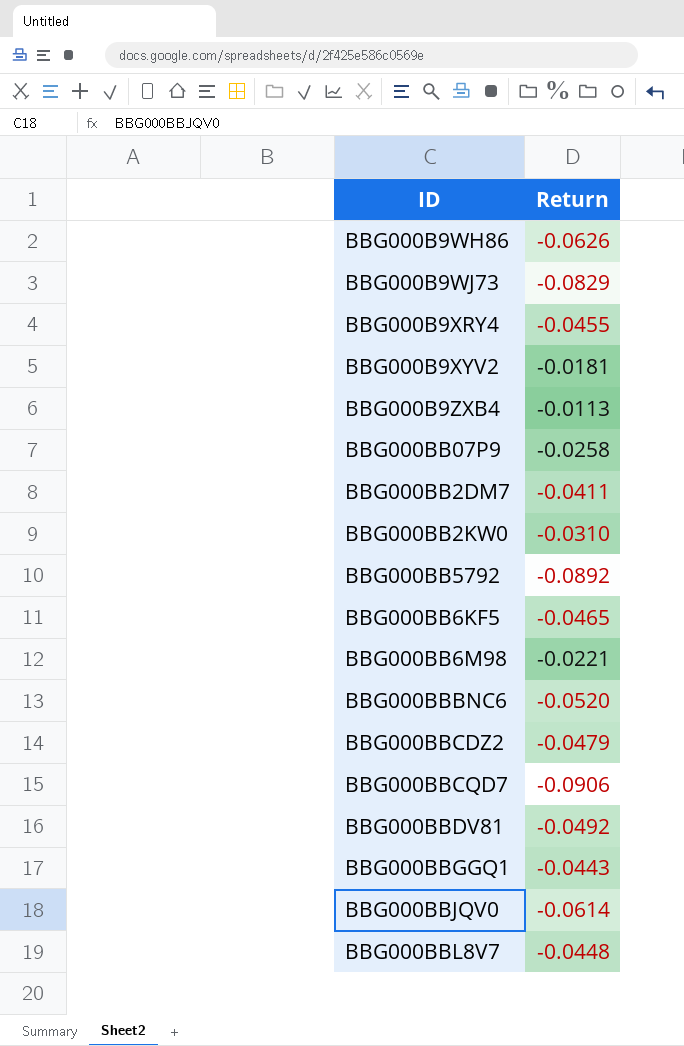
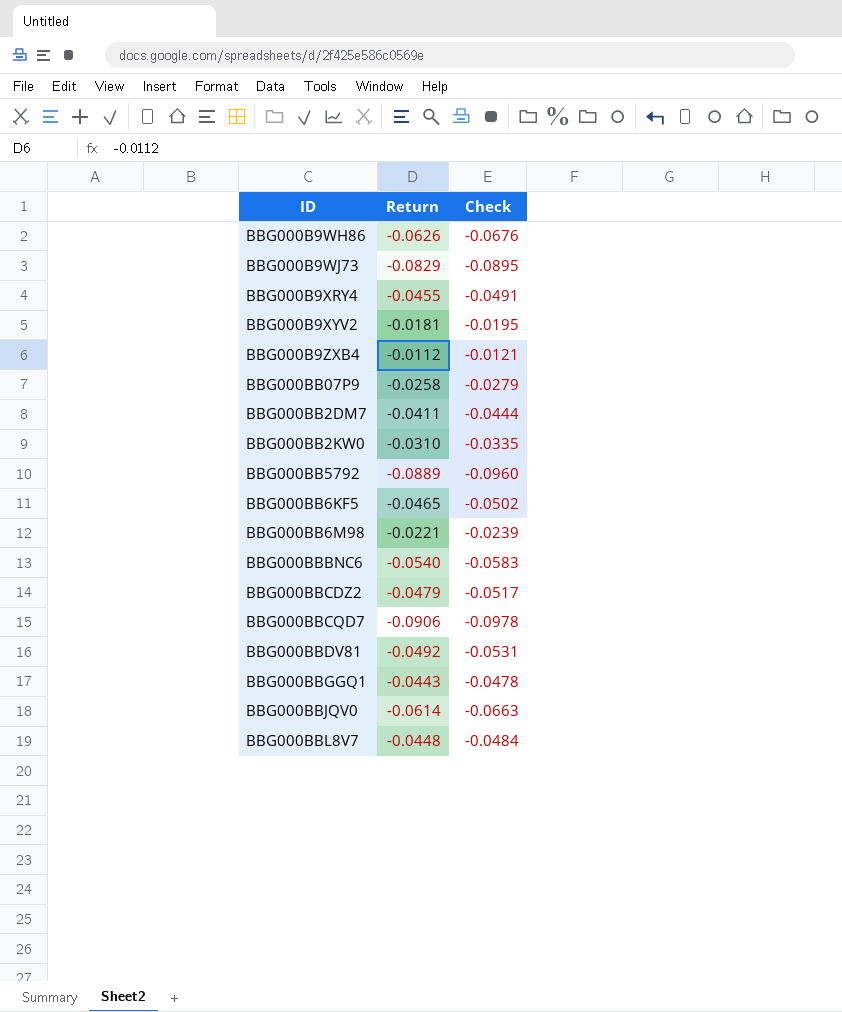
column Check | formula: none -> [Return] * 1.08
BBG000B9ZXB4 | Return: -0.0113 -> -0.0112
BBG000BB5792 | Return: -0.0892 -> -0.0889
BBG000BBBNC6 | Return: -0.0520 -> -0.0540

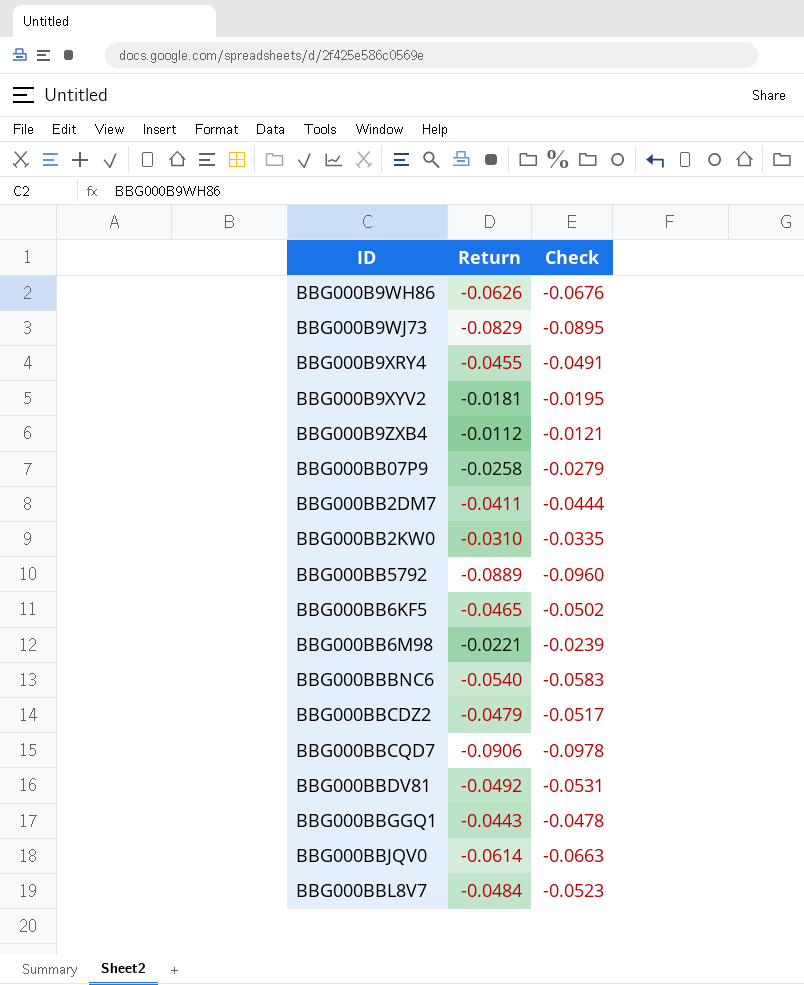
BBG000BBL8V7 | Return: -0.0448 -> -0.0484
BBG000BBL8V7 | Check: -0.0484 -> -0.0523

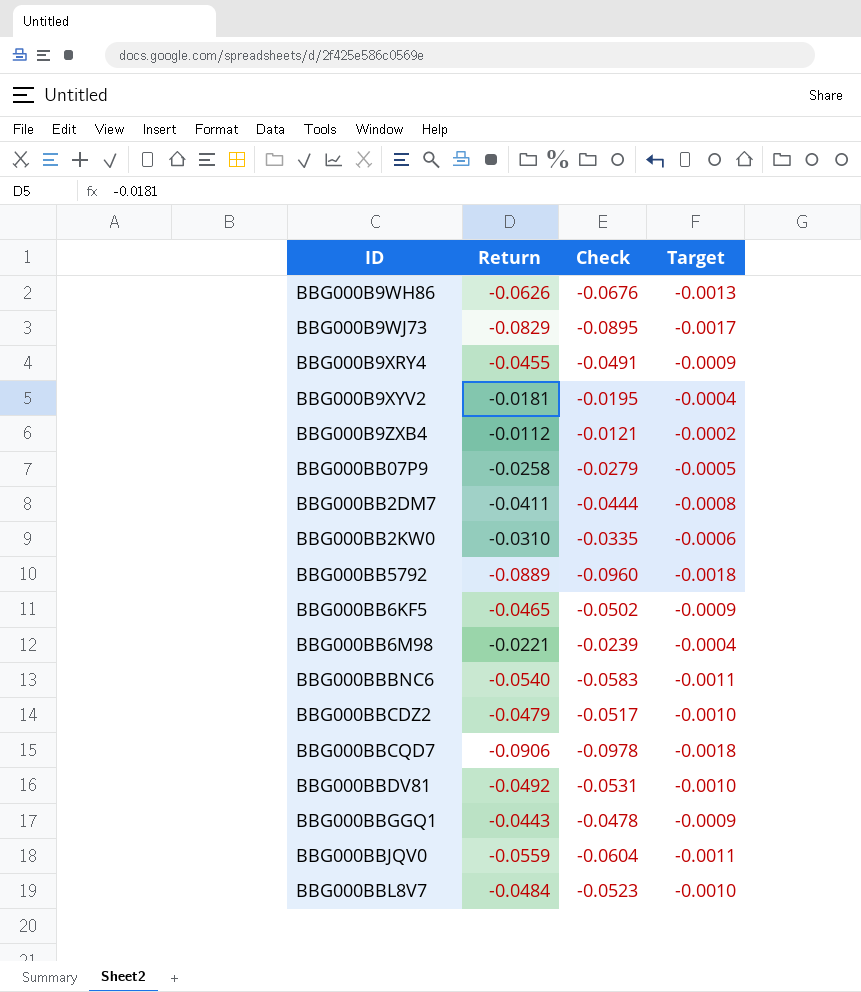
column Target | formula: none -> [Return] * 0.02
BBG000BBJQV0 | Return: -0.0614 -> -0.0559
BBG000BBJQV0 | Check: -0.0663 -> -0.0604

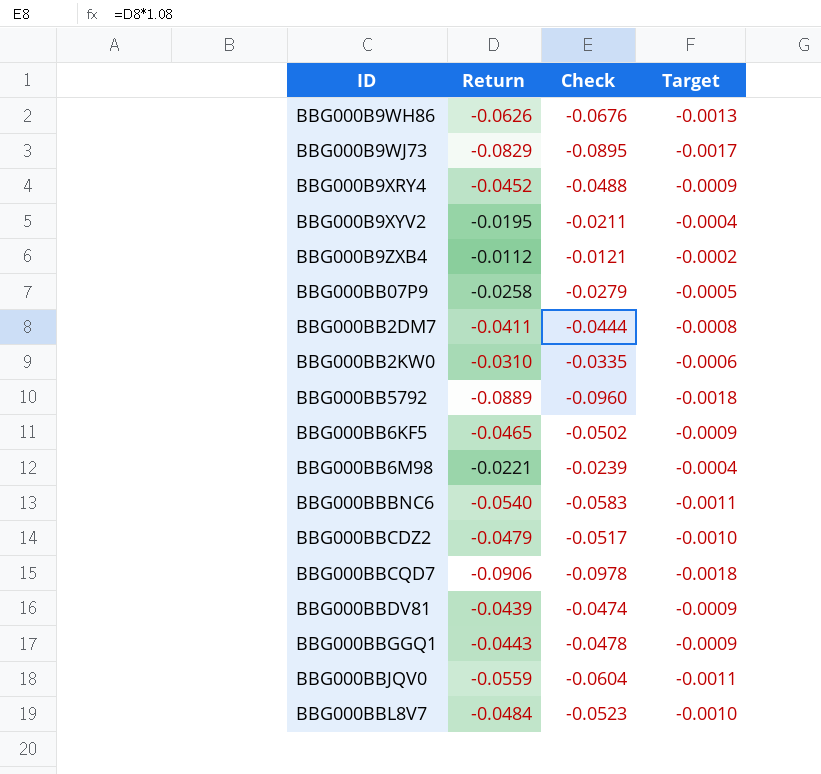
BBG000B9XRY4 | Return: -0.0455 -> -0.0452
BBG000B9XRY4 | Check: -0.0491 -> -0.0488
BBG000B9XYV2 | Return: -0.0181 -> -0.0195
BBG000B9XYV2 | Check: -0.0195 -> -0.0211
BBG000BBDV81 | Return: -0.0492 -> -0.0439
BBG000BBDV81 | Check: -0.0531 -> -0.0474
BBG000BBDV81 | Target: -0.0010 -> -0.0009

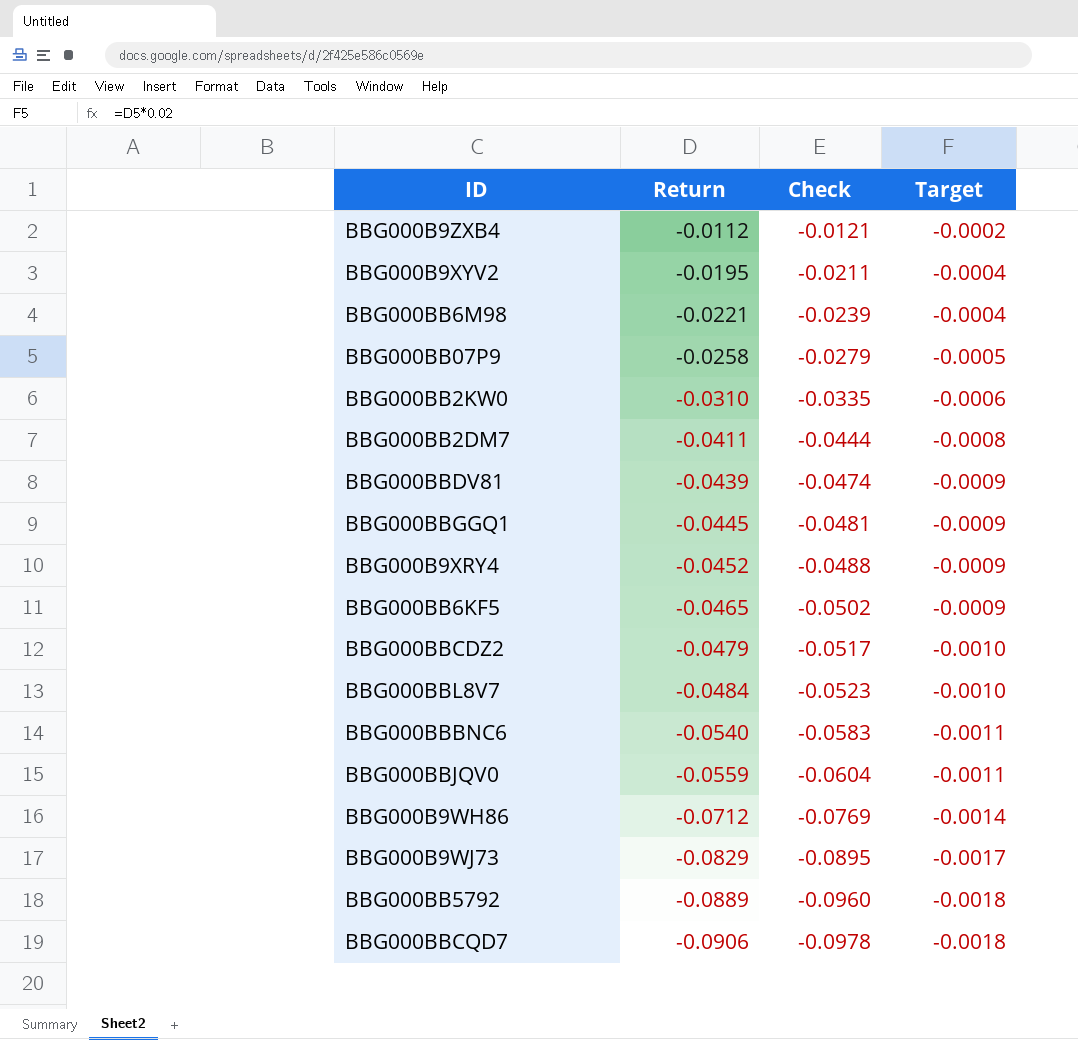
row order: none -> Return descending
BBG000BBGGQ1 | Return: -0.0443 -> -0.0445
BBG000BBGGQ1 | Check: -0.0478 -> -0.0481
BBG000B9WH86 | Return: -0.0626 -> -0.0712
BBG000B9WH86 | Check: -0.0676 -> -0.0769
BBG000B9WH86 | Target: -0.0013 -> -0.0014

